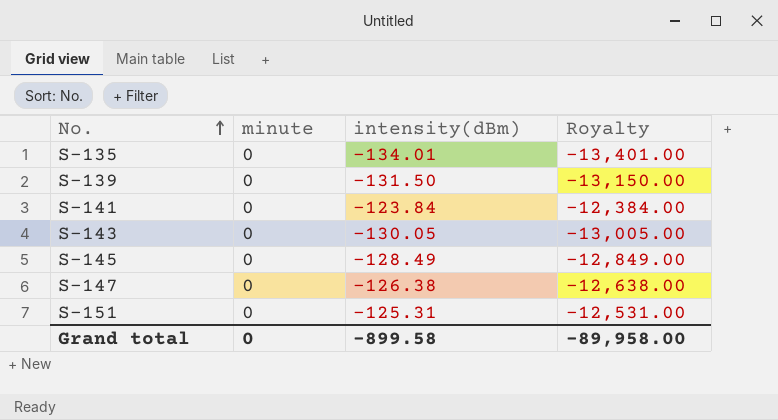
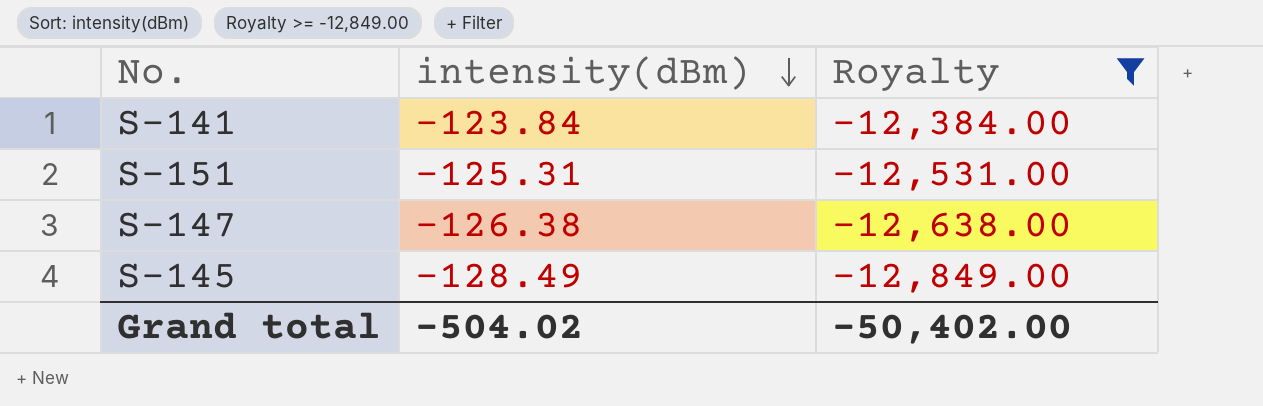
filter: none -> Royalty >= -12,849.00
row order: No. ascending -> intensity(dBm) descending
column minute | position: 2 -> none
Grand total | intensity(dBm): -899.58 -> -504.02
Grand total | Royalty: -89,958.00 -> -50,402.00

